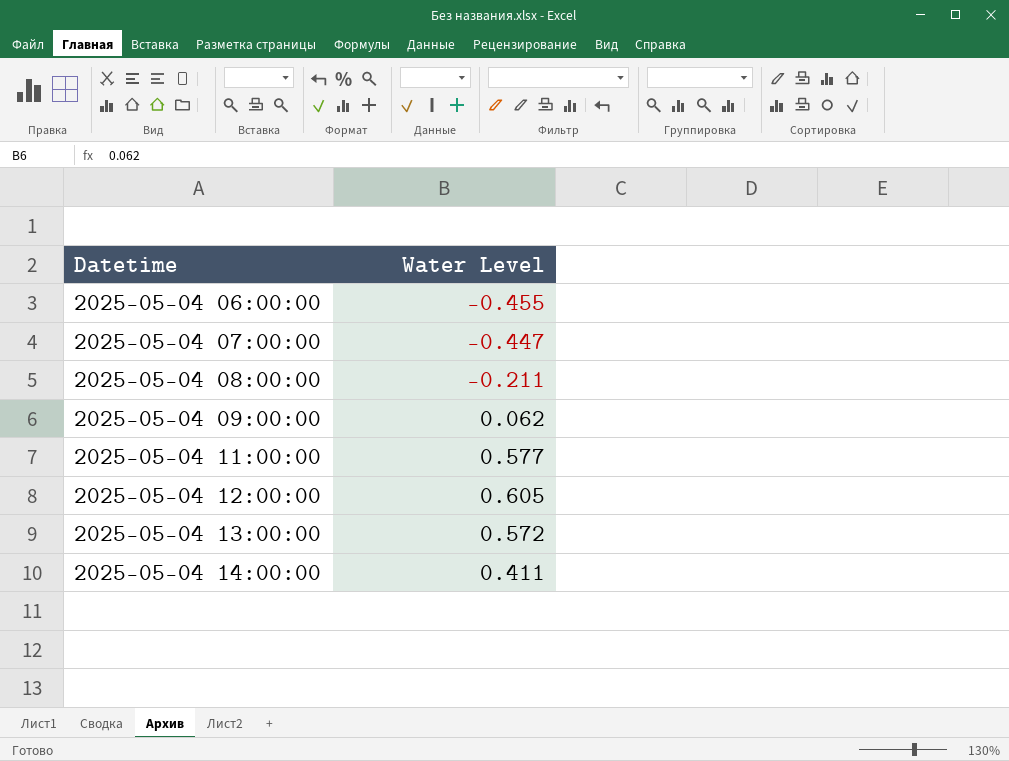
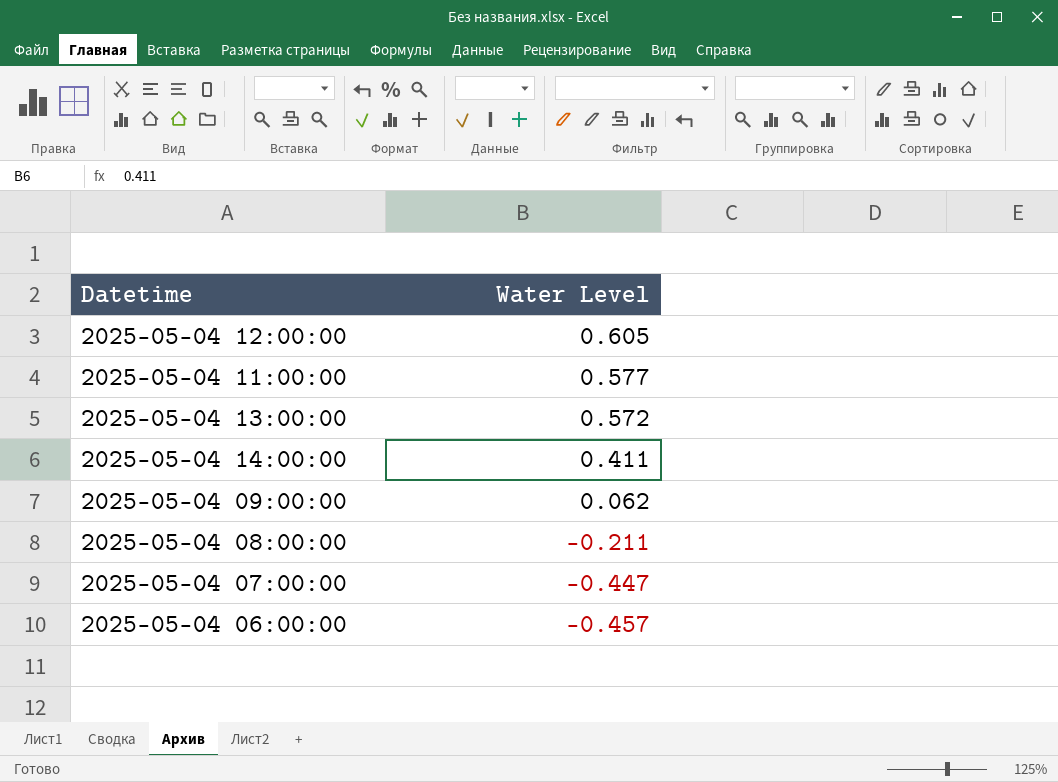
row order: Datetime ascending -> Water Level descending
2025-05-04 06:00:00 | Water Level: -0.455 -> -0.457

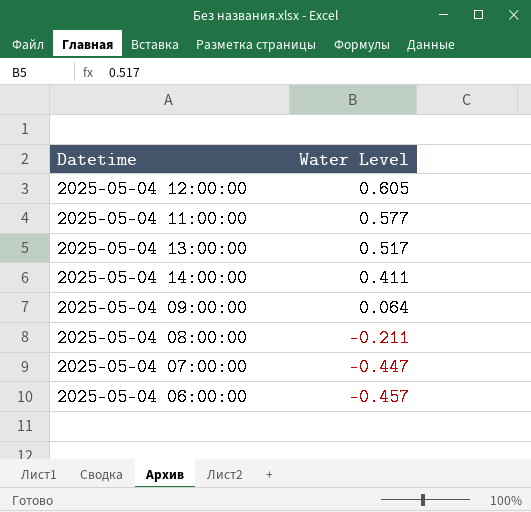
2025-05-04 13:00:00 | Water Level: 0.572 -> 0.517
2025-05-04 09:00:00 | Water Level: 0.062 -> 0.064

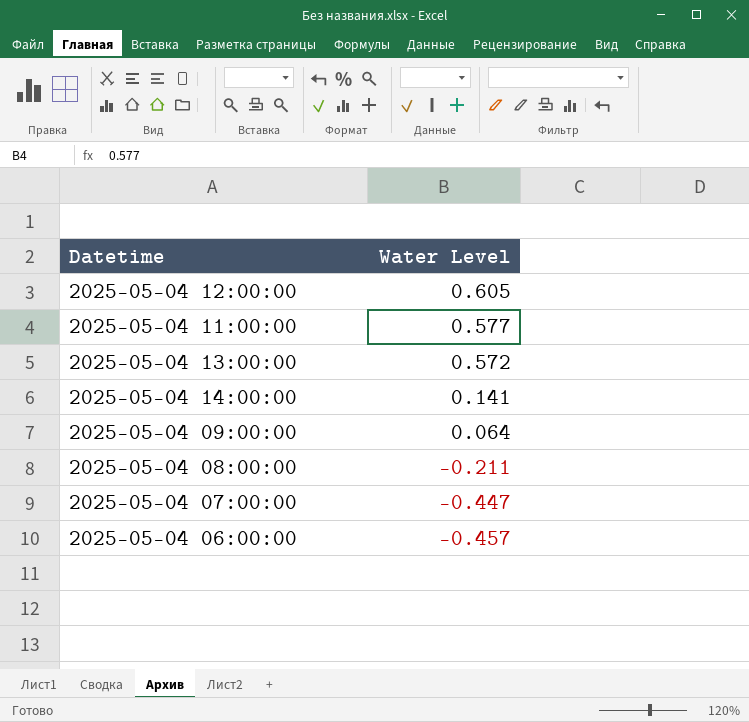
2025-05-04 13:00:00 | Water Level: 0.517 -> 0.572
2025-05-04 14:00:00 | Water Level: 0.411 -> 0.141

